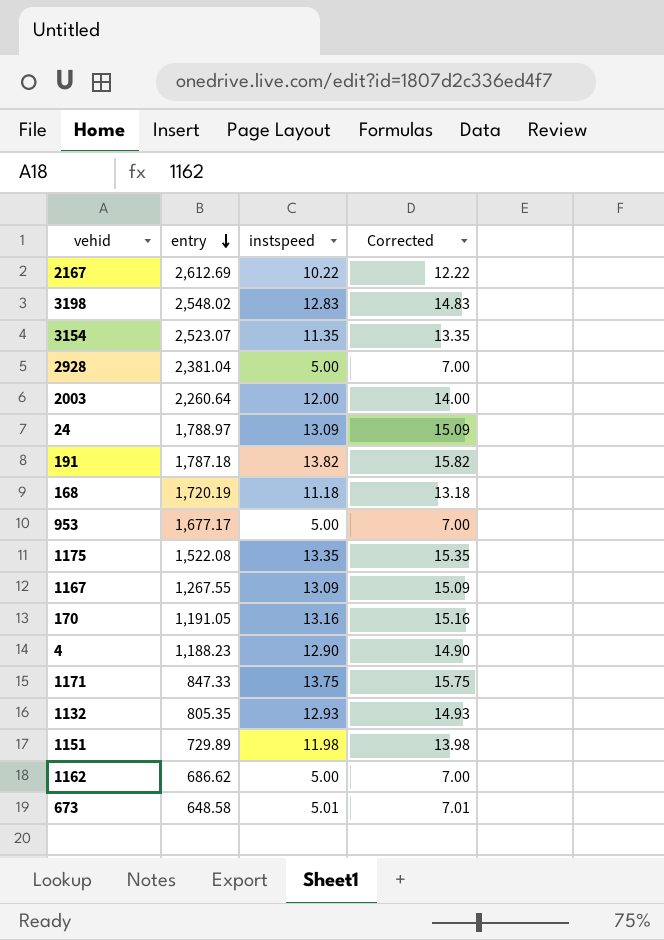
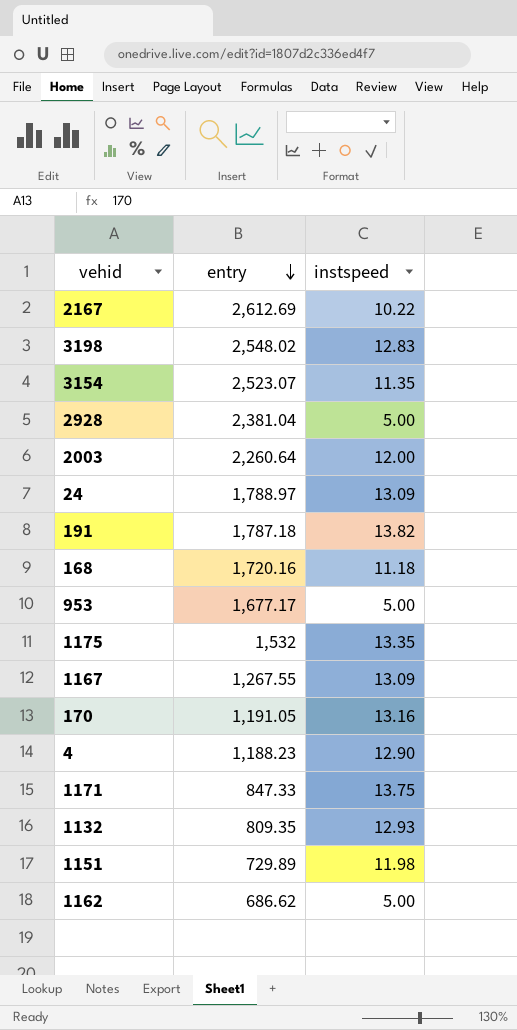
column Corrected | formula: [instspeed] + 2 -> none
row 673: 648.58 | 5.01 | 7.01 -> none
168 | entry: 1,720.19 -> 1,720.16
1175 | entry: 1,522.08 -> 1,532
1132 | entry: 805.35 -> 809.35

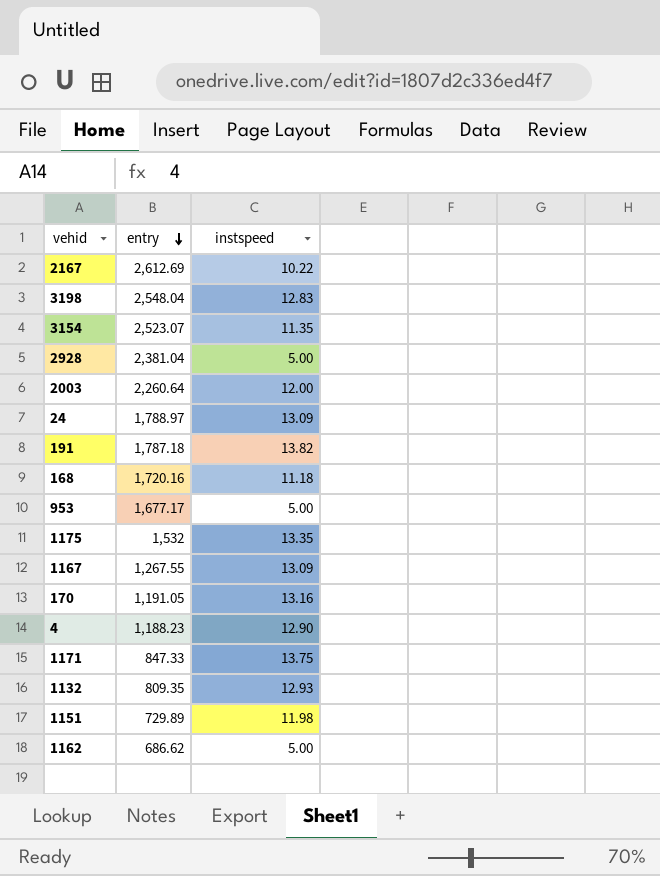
3198 | entry: 2,548.02 -> 2,548.04

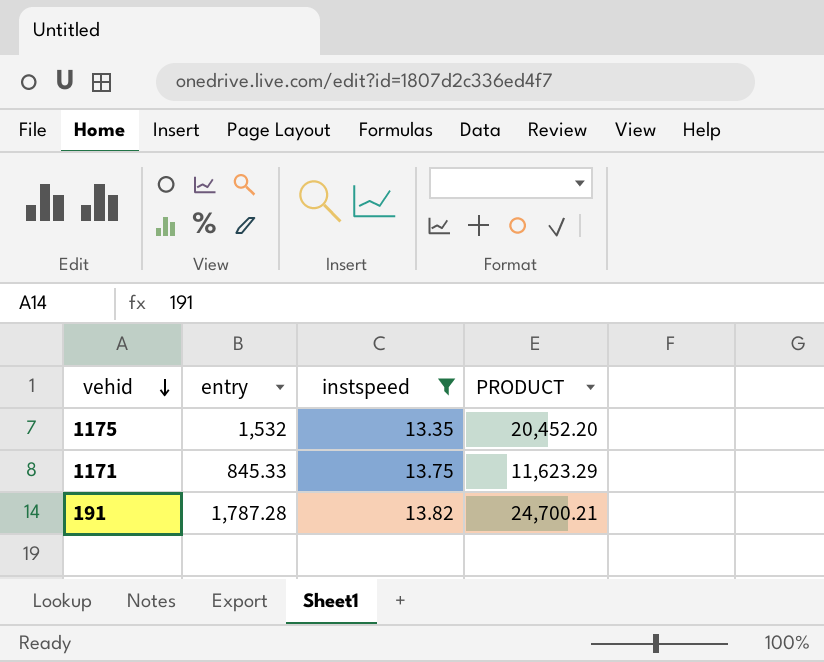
filter: none -> instspeed >= 13.35
row order: entry descending -> vehid descending
column PRODUCT | formula: none -> [entry] * [instspeed]
1171 | entry: 847.33 -> 845.33
191 | entry: 1,787.18 -> 1,787.28

